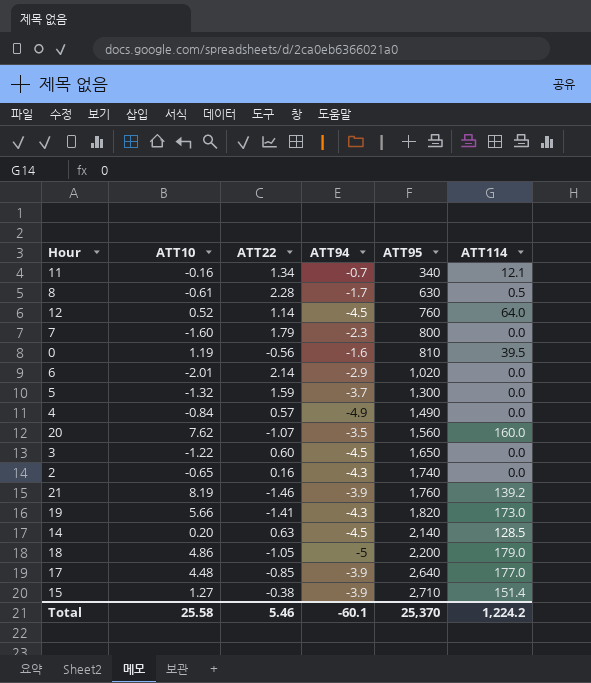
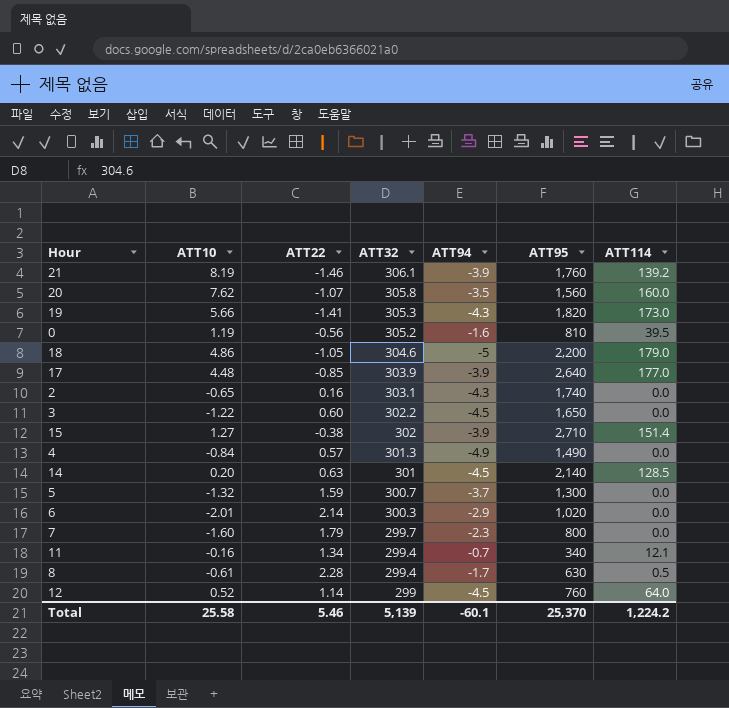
row order: ATT95 ascending -> ATT32 descending
column ATT32 | position: none -> 4

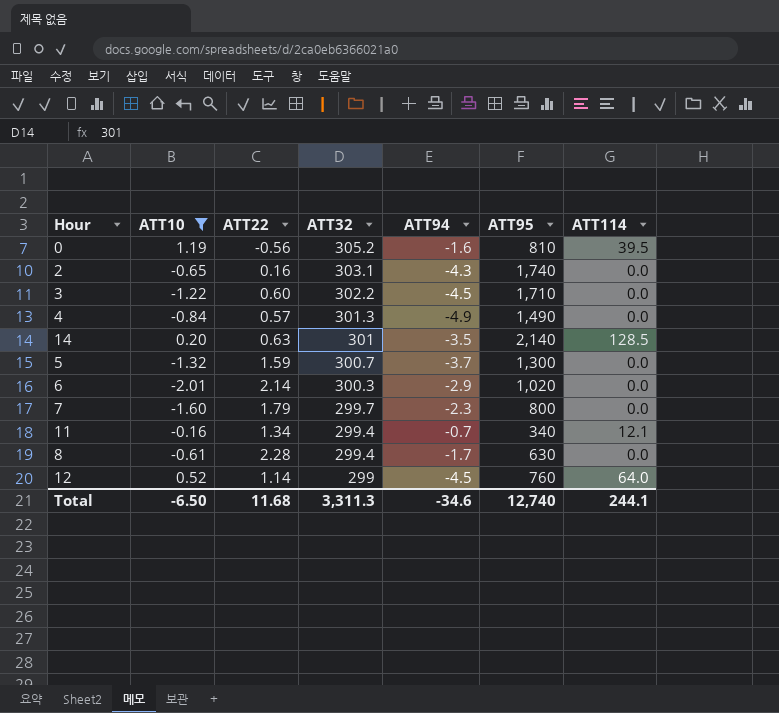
filter: none -> ATT10 <= 1.19
3 | ATT95: 1,650 -> 1,710
14 | ATT94: -4.5 -> -3.5
8 | ATT114: 0.5 -> 0.0
Total | ATT10: 25.58 -> -6.50
Total | ATT22: 5.46 -> 11.68
Total | ATT32: 5,139 -> 3,311.3
Total | ATT94: -60.1 -> -34.6
Total | ATT95: 25,370 -> 12,740
Total | ATT114: 1,224.2 -> 244.1

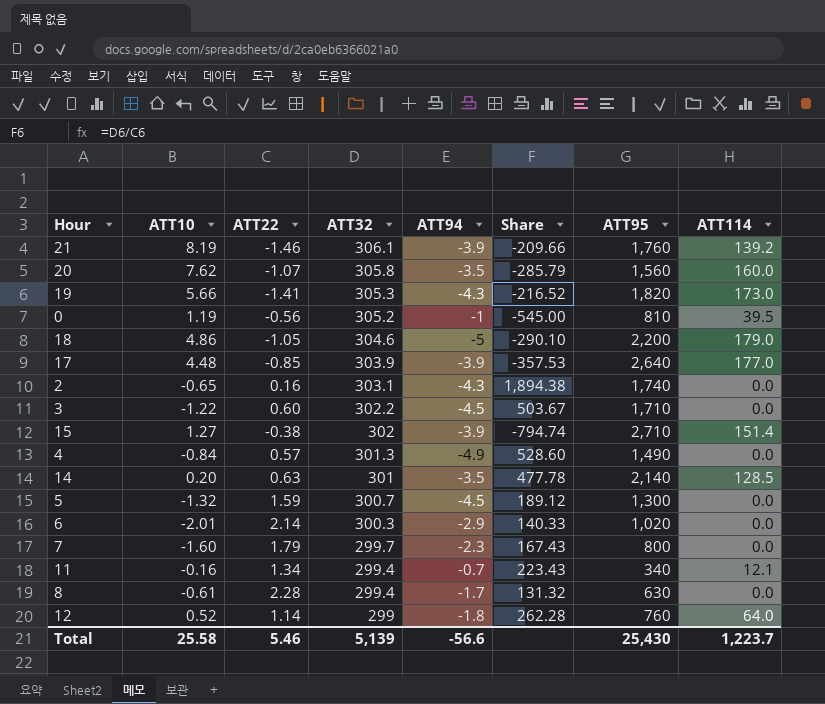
filter: ATT10 <= 1.19 -> none
column Share | formula: none -> [ATT32] / [ATT22]
0 | ATT94: -1.6 -> -1
5 | ATT94: -3.7 -> -4.5
12 | ATT94: -4.5 -> -1.8
Total | ATT10: -6.50 -> 25.58
Total | ATT22: 11.68 -> 5.46
Total | ATT32: 3,311.3 -> 5,139
Total | ATT94: -34.6 -> -56.6
Total | ATT95: 12,740 -> 25,430
Total | ATT114: 244.1 -> 1,223.7

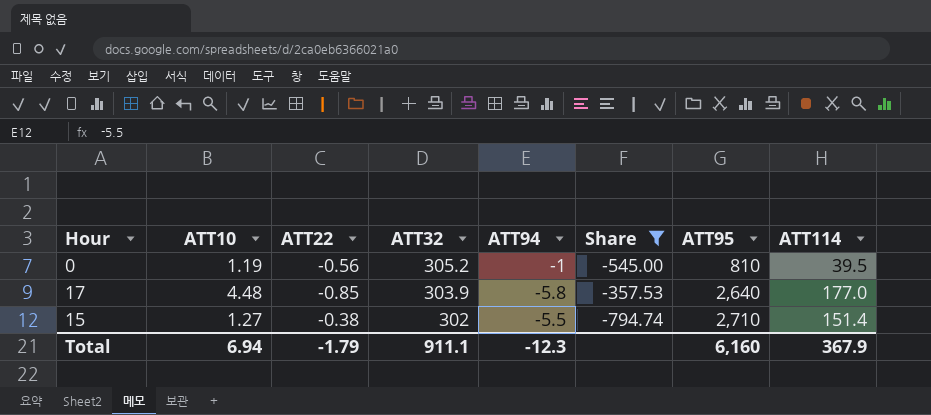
filter: none -> Share <= -357.53
17 | ATT94: -3.9 -> -5.8
15 | ATT94: -3.9 -> -5.5
Total | ATT10: 25.58 -> 6.94
Total | ATT22: 5.46 -> -1.79
Total | ATT32: 5,139 -> 911.1
Total | ATT94: -56.6 -> -12.3
Total | ATT95: 25,430 -> 6,160
Total | ATT114: 1,223.7 -> 367.9

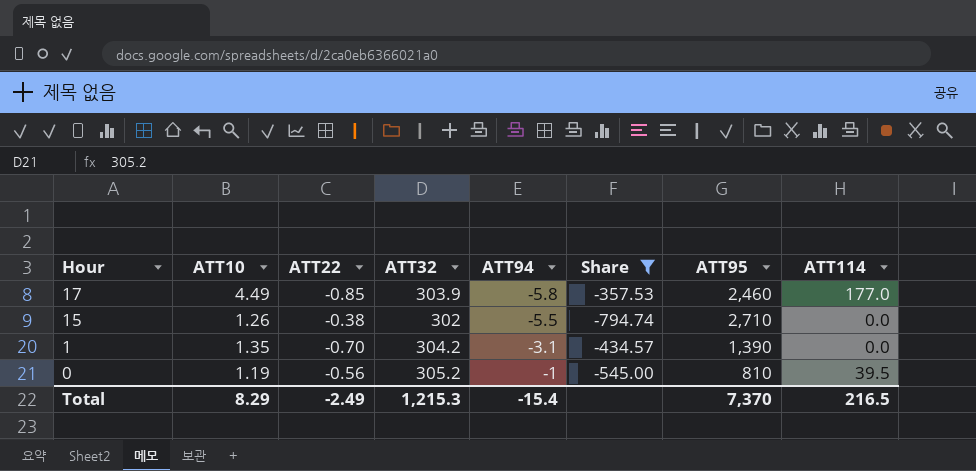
row order: ATT32 descending -> Hour descending
17 | ATT10: 4.48 -> 4.49
17 | ATT95: 2,640 -> 2,460
15 | ATT10: 1.27 -> 1.26
15 | ATT114: 151.4 -> 0.0
row 1: none -> 1.35 | -0.70 | 304.2 | -3.1 | -434.57 | 1,390 | 0.0
Total | ATT10: 6.94 -> 8.29
Total | ATT22: -1.79 -> -2.49
Total | ATT32: 911.1 -> 1,215.3
Total | ATT94: -12.3 -> -15.4
Total | ATT95: 6,160 -> 7,370
Total | ATT114: 367.9 -> 216.5

